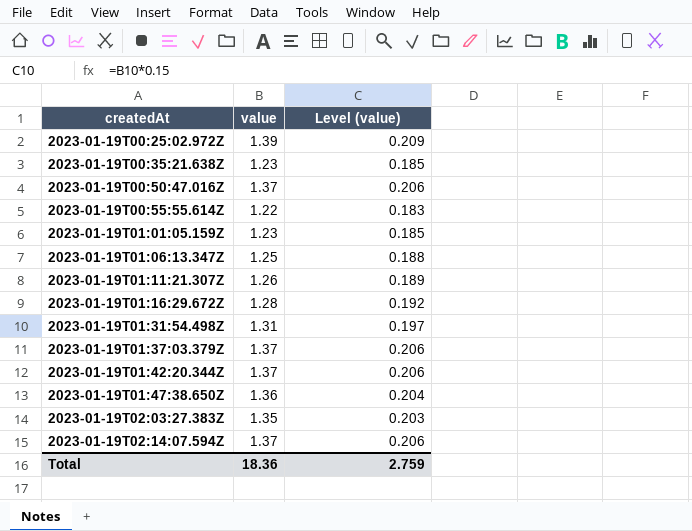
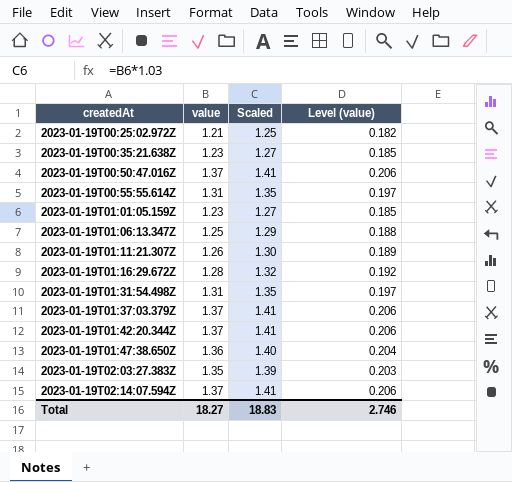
column Scaled | formula: none -> [value] * 1.03
2023-01-19T00:25:02.972Z | value: 1.39 -> 1.21
2023-01-19T00:25:02.972Z | Level (value): 0.209 -> 0.182
2023-01-19T00:55:55.614Z | value: 1.22 -> 1.31
2023-01-19T00:55:55.614Z | Level (value): 0.183 -> 0.197
Total | value: 18.36 -> 18.27
Total | Level (value): 2.759 -> 2.746

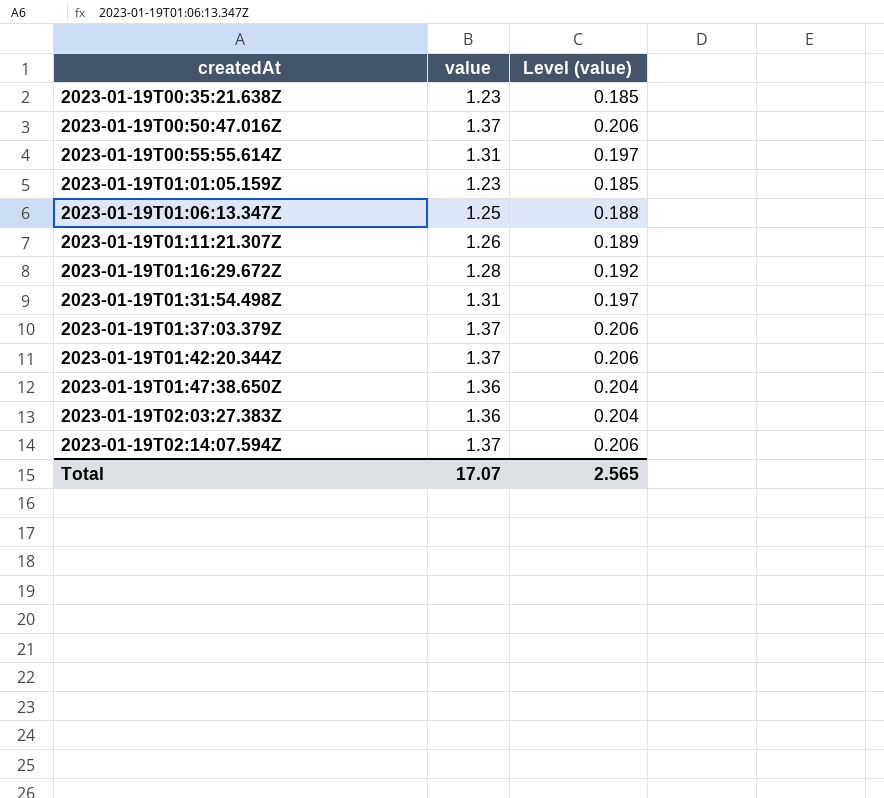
column Scaled | formula: [value] * 1.03 -> none
row 2023-01-19T00:25:02.972Z: 1.21 | 1.25 | 0.182 -> none
2023-01-19T02:03:27.383Z | value: 1.35 -> 1.36
2023-01-19T02:03:27.383Z | Level (value): 0.203 -> 0.204
Total | value: 18.27 -> 17.07
Total | Level (value): 2.746 -> 2.565

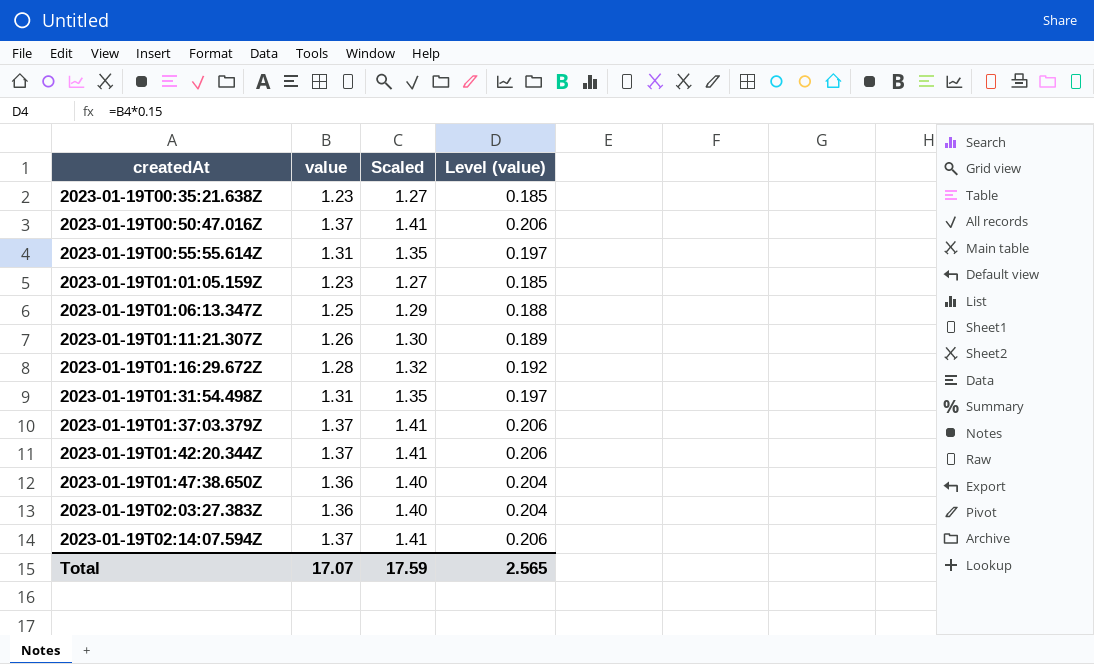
column Scaled | formula: none -> [value] * 1.03

